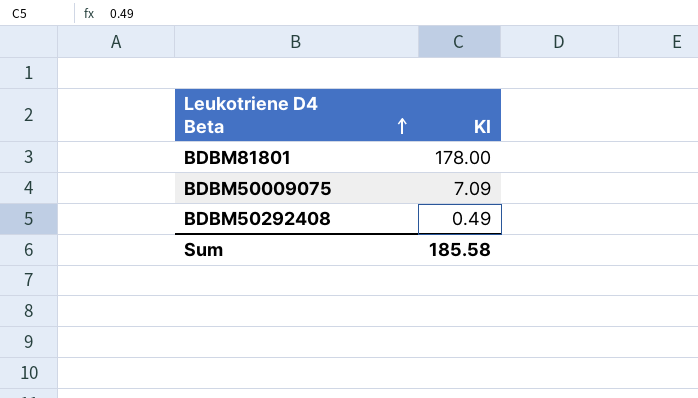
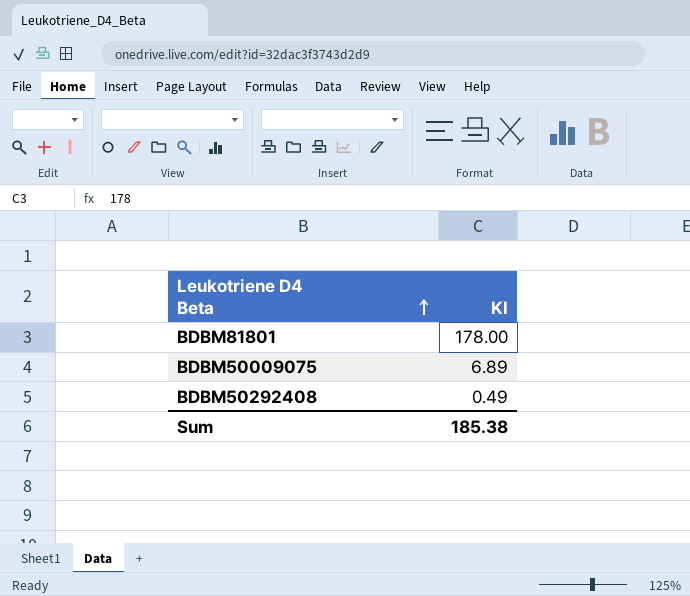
BDBM50009075 | KI: 7.09 -> 6.89
Sum | KI: 185.58 -> 185.38

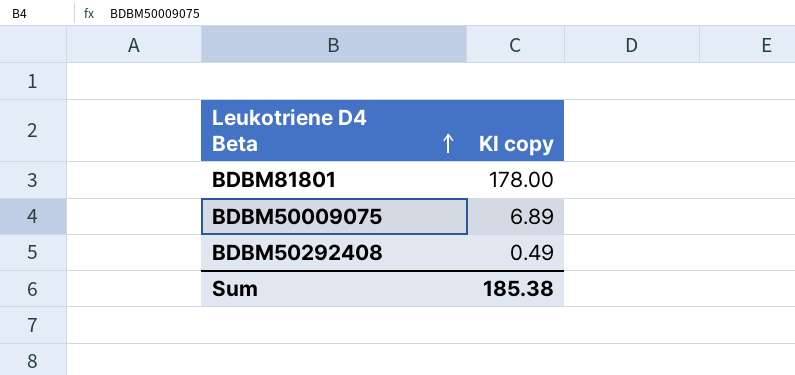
column name: KI -> KI copy

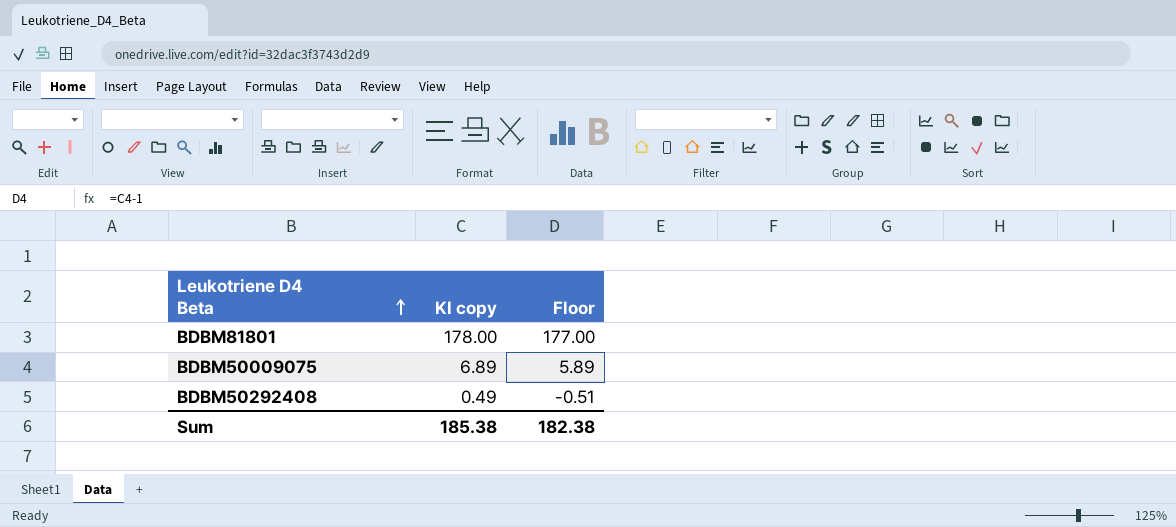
column Floor | formula: none -> [KI copy] - 1

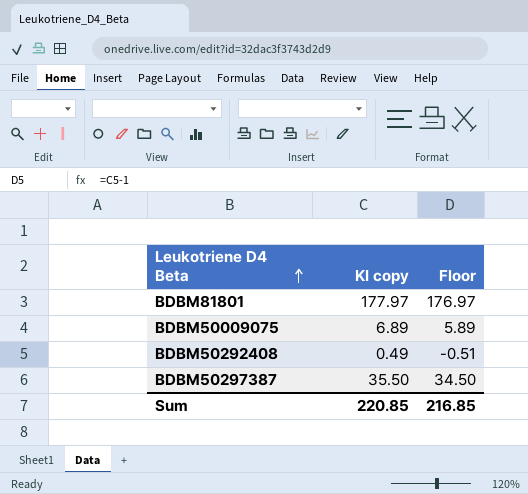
BDBM81801 | KI copy: 178.00 -> 177.97
BDBM81801 | Floor: 177.00 -> 176.97
row BDBM50297387: none -> 35.50 | 34.50
Sum | KI copy: 185.38 -> 220.85
Sum | Floor: 182.38 -> 216.85

